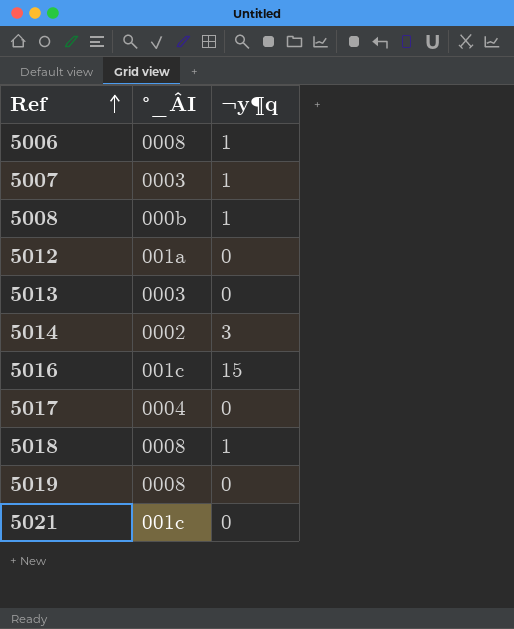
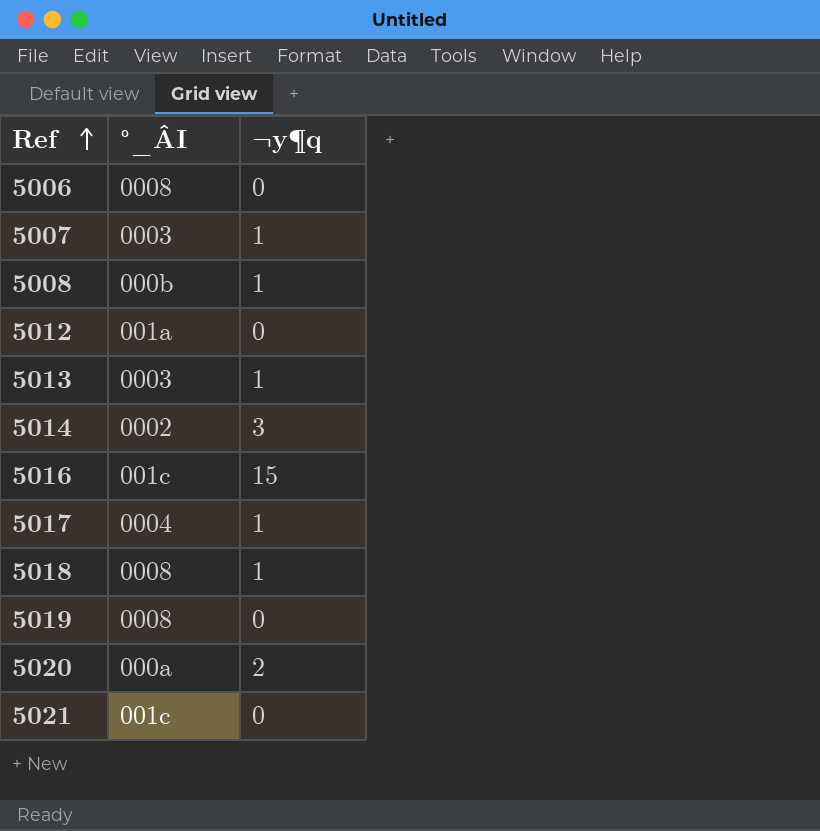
5006 | ¬y¶q: 1 -> 0
5013 | ¬y¶q: 0 -> 1
5017 | ¬y¶q: 0 -> 1
row 5020: none -> 000a | 2

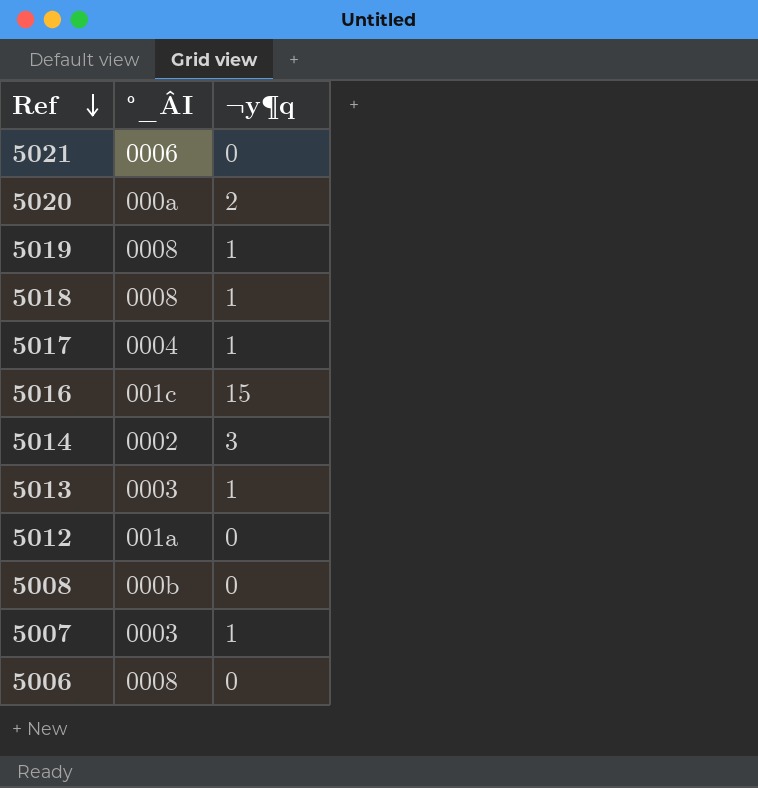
row order: Ref ascending -> Ref descending
5021 | °_ÂI: 001c -> 0006
5019 | ¬y¶q: 0 -> 1
5008 | ¬y¶q: 1 -> 0

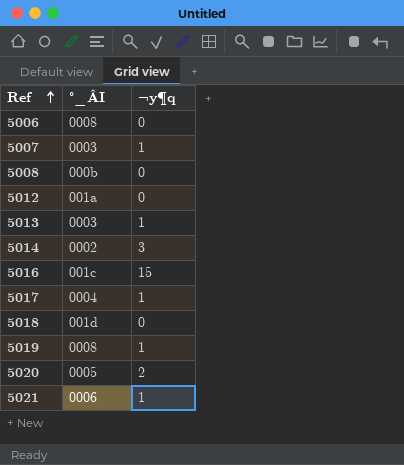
row order: Ref descending -> Ref ascending
5018 | °_ÂI: 0008 -> 001d
5018 | ¬y¶q: 1 -> 0
5020 | °_ÂI: 000a -> 0005
5021 | ¬y¶q: 0 -> 1

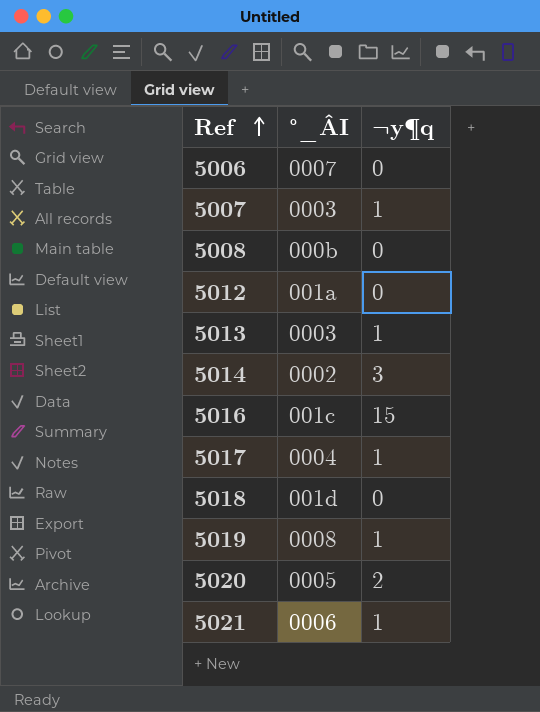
5006 | °_ÂI: 0008 -> 0007

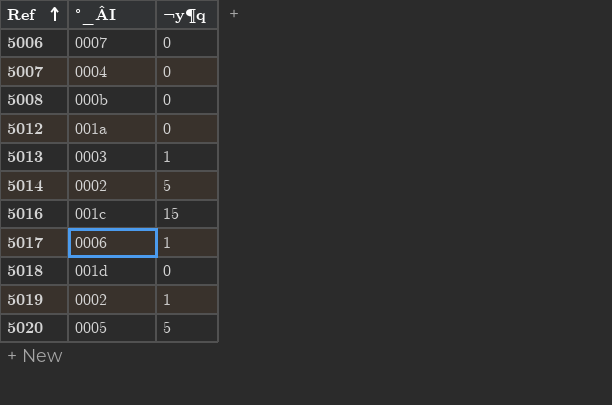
row 5021: 0006 | 1 -> none
5007 | °_ÂI: 0003 -> 0004
5007 | ¬y¶q: 1 -> 0
5014 | ¬y¶q: 3 -> 5
5017 | °_ÂI: 0004 -> 0006
5019 | °_ÂI: 0008 -> 0002
5020 | ¬y¶q: 2 -> 5

